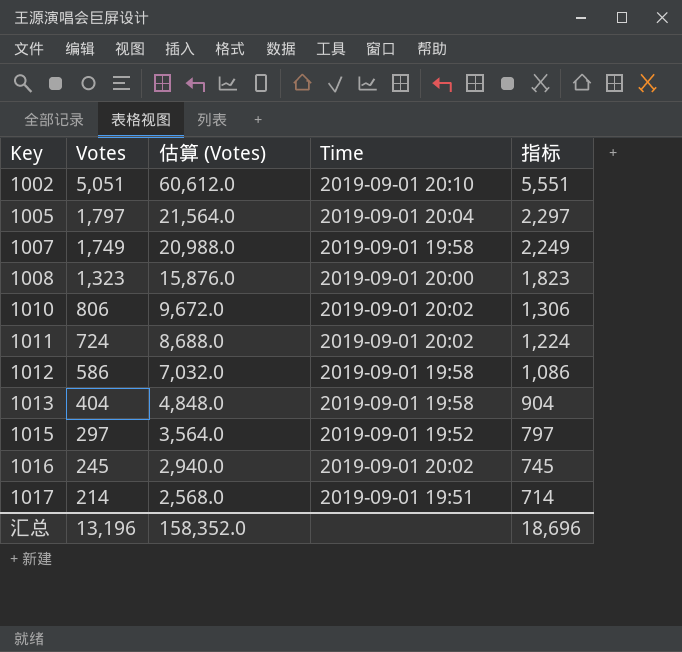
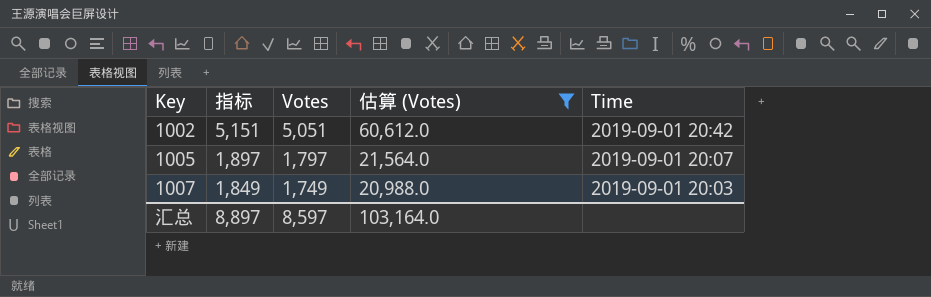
filter: none -> 估算 (Votes) >= 20,988.0
column 指标 | formula: [Votes] + 500 -> [Votes] + 100
column 指标 | position: 5 -> 2
1002 | Time: 2019-09-01 20:10 -> 2019-09-01 20:42
1005 | Time: 2019-09-01 20:04 -> 2019-09-01 20:07
1007 | Time: 2019-09-01 19:58 -> 2019-09-01 20:03
汇总 | 指标: 18,696 -> 8,897
汇总 | Votes: 13,196 -> 8,597
汇总 | 估算 (Votes): 158,352.0 -> 103,164.0

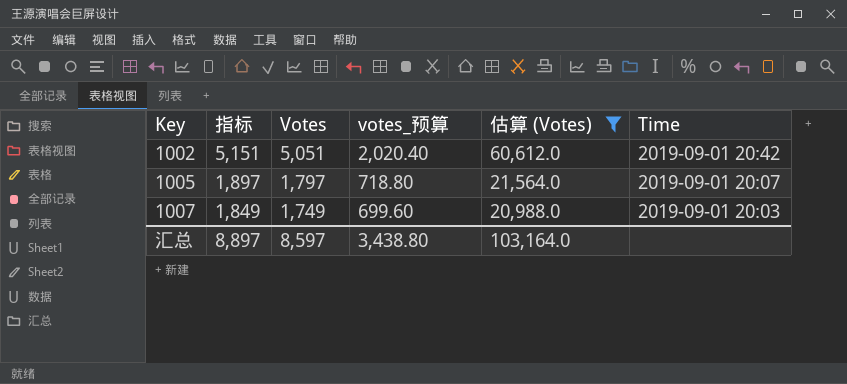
column votes_预算 | formula: none -> [Votes] * 0.4

